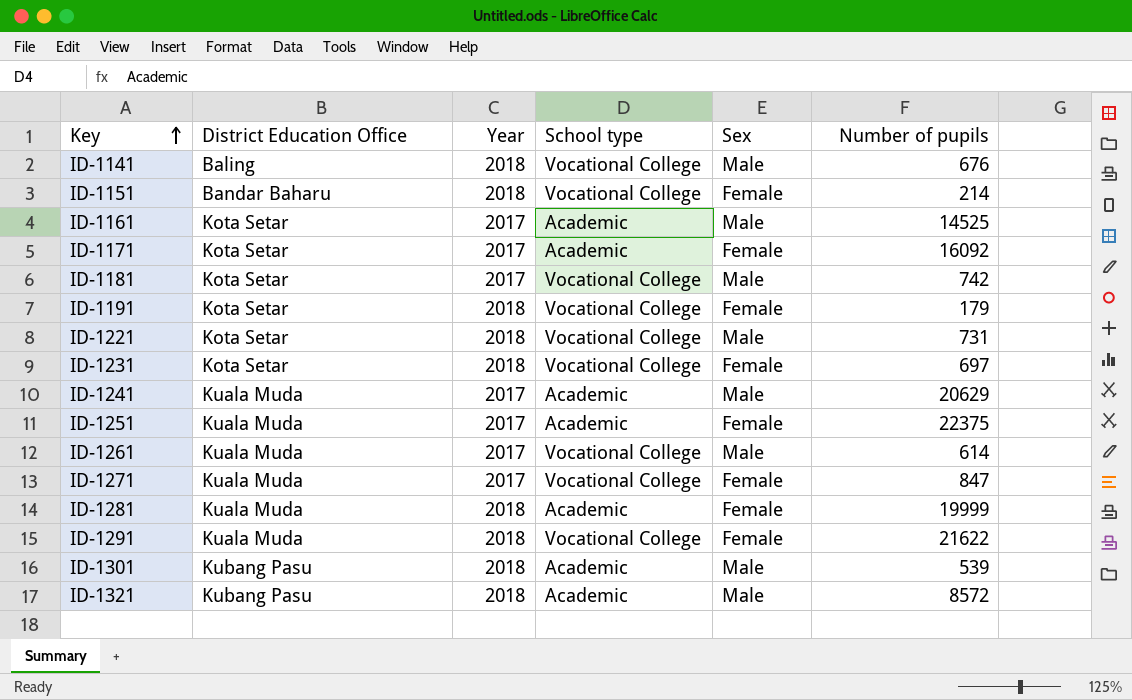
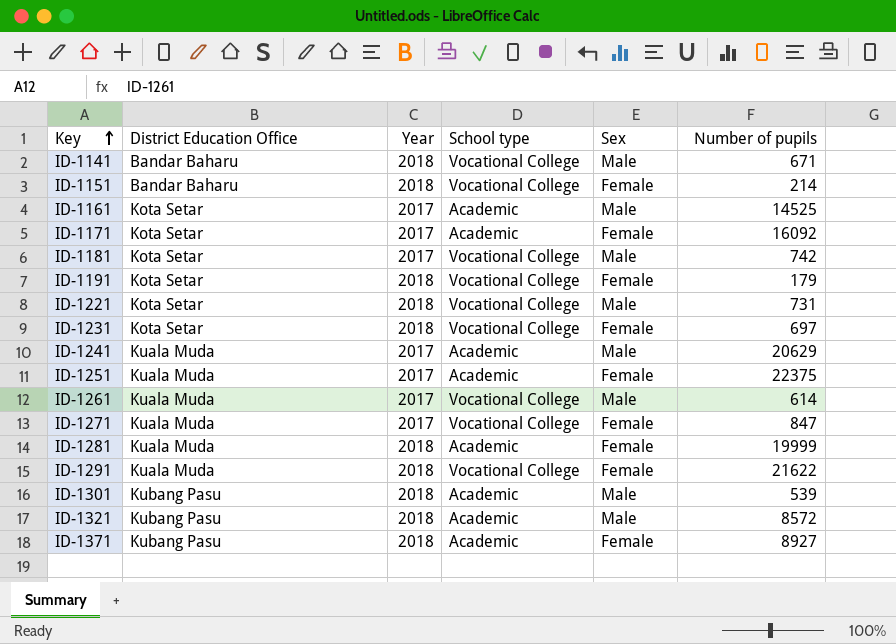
ID-1141 | District Education Office: Baling -> Bandar Baharu
ID-1141 | Number of pupils: 676 -> 671
row ID-1371: none -> Kubang Pasu | 2018 | Academic | Female | 8927

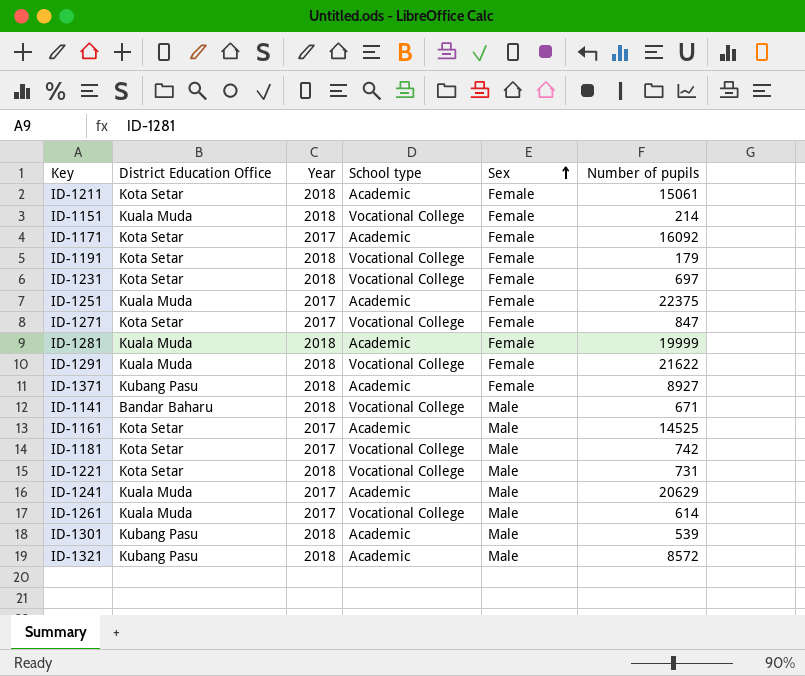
row order: Key ascending -> Sex ascending
row ID-1211: none -> Kota Setar | 2018 | Academic | Female | 15061
ID-1151 | District Education Office: Bandar Baharu -> Kuala Muda
ID-1271 | District Education Office: Kuala Muda -> Kota Setar

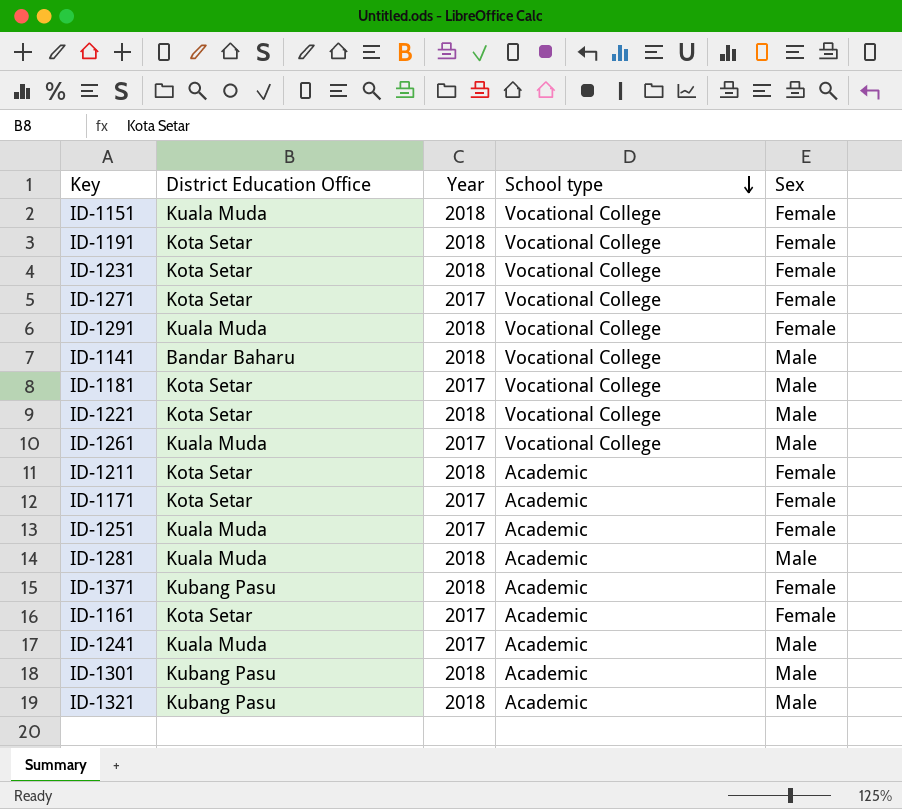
row order: Sex ascending -> School type descending
column Number of pupils | position: 6 -> none
ID-1281 | Sex: Female -> Male
ID-1161 | Sex: Male -> Female

